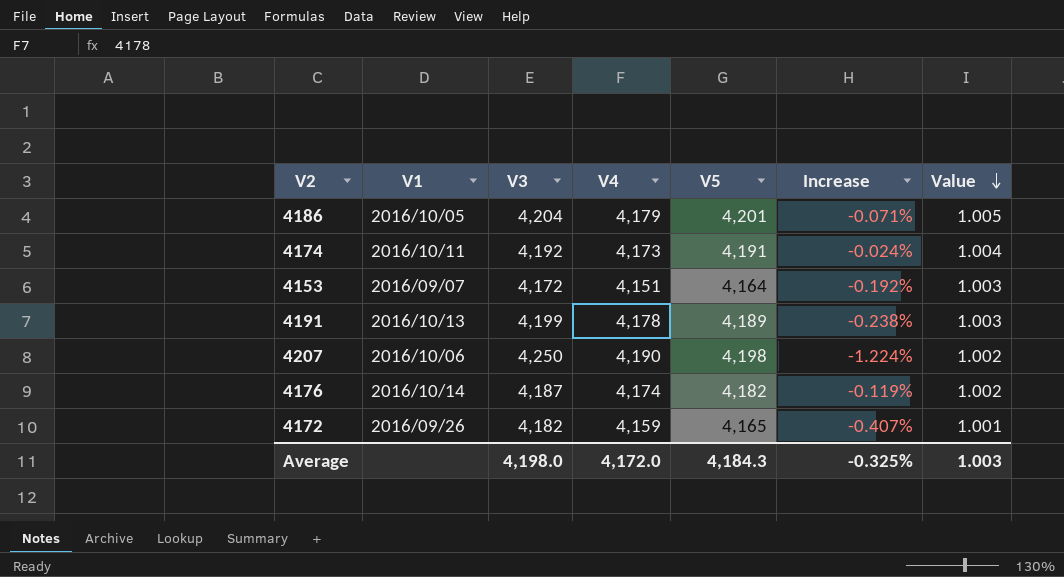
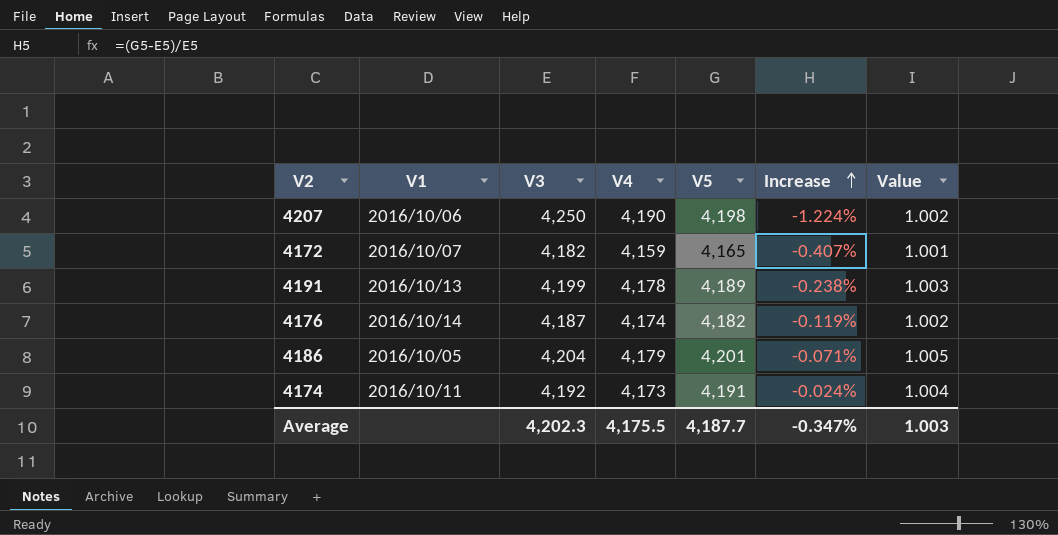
row order: Value descending -> Increase ascending
row 4153: 2016/09/07 | 4,172 | 4,151 | 4,164 | -0.192% | 1.003 -> none
4172 | V1: 2016/09/26 -> 2016/10/07
Average | V3: 4,198.0 -> 4,202.3
Average | V4: 4,172.0 -> 4,175.5
Average | V5: 4,184.3 -> 4,187.7
Average | Increase: -0.325% -> -0.347%

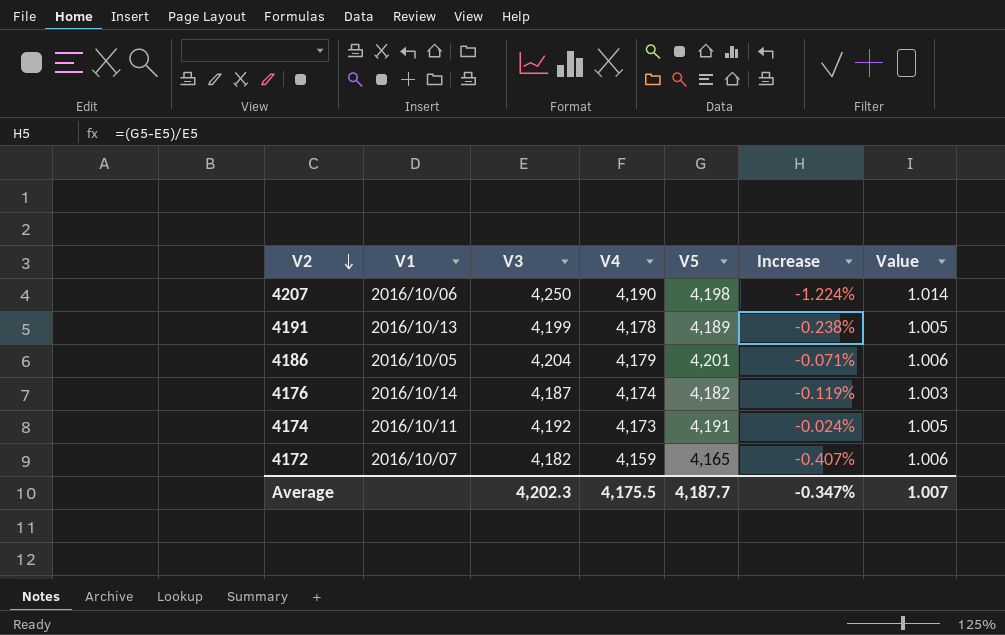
row order: Increase ascending -> V2 descending
column Value | formula: [V5] / [V4] -> [V3] / [V4]
Average | Value: 1.003 -> 1.007

